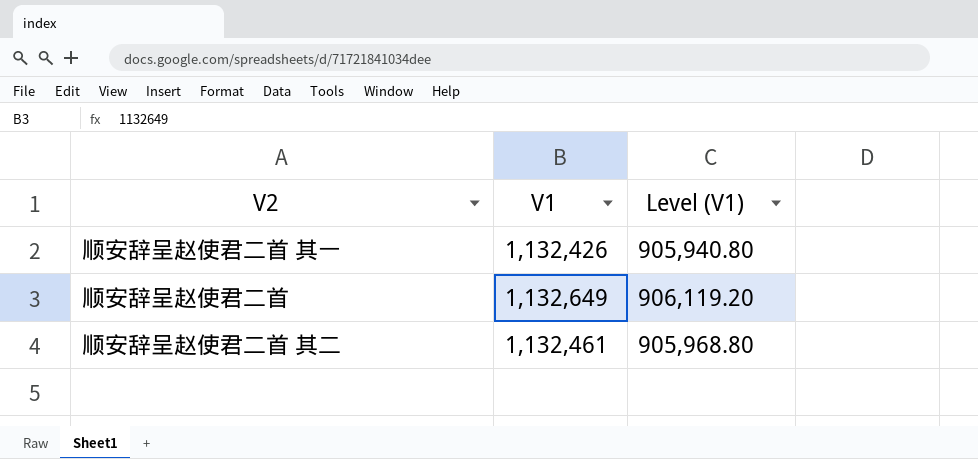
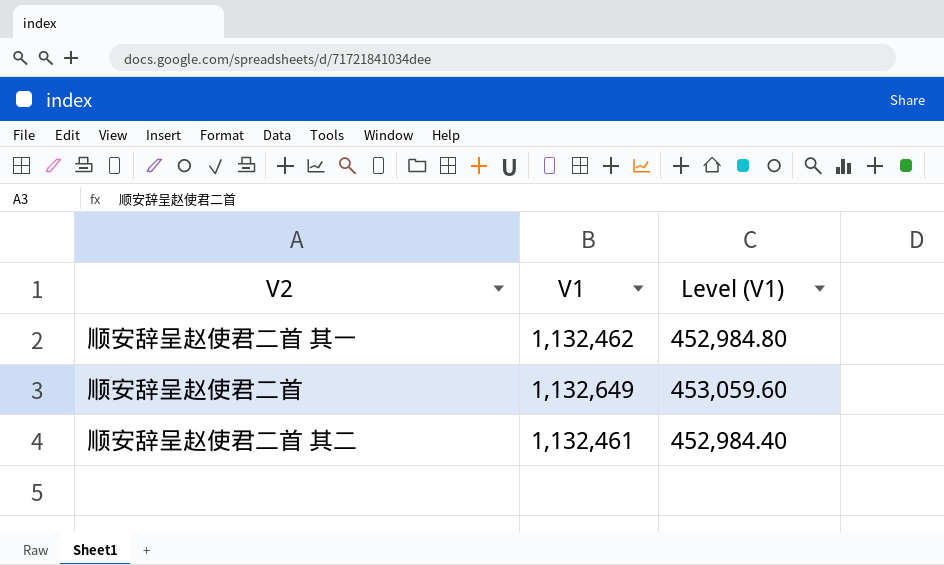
column Level (V1) | formula: [V1] * 0.8 -> [V1] * 0.4
顺安辞呈赵使君二首 其一 | V1: 1,132,426 -> 1,132,462

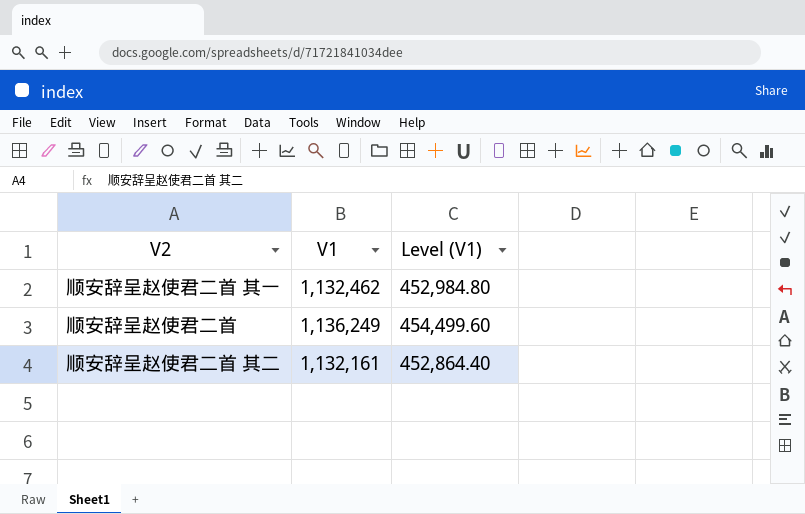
顺安辞呈赵使君二首 | V1: 1,132,649 -> 1,136,249
顺安辞呈赵使君二首 | Level (V1): 453,059.60 -> 454,499.60
顺安辞呈赵使君二首 其二 | V1: 1,132,461 -> 1,132,161
顺安辞呈赵使君二首 其二 | Level (V1): 452,984.40 -> 452,864.40

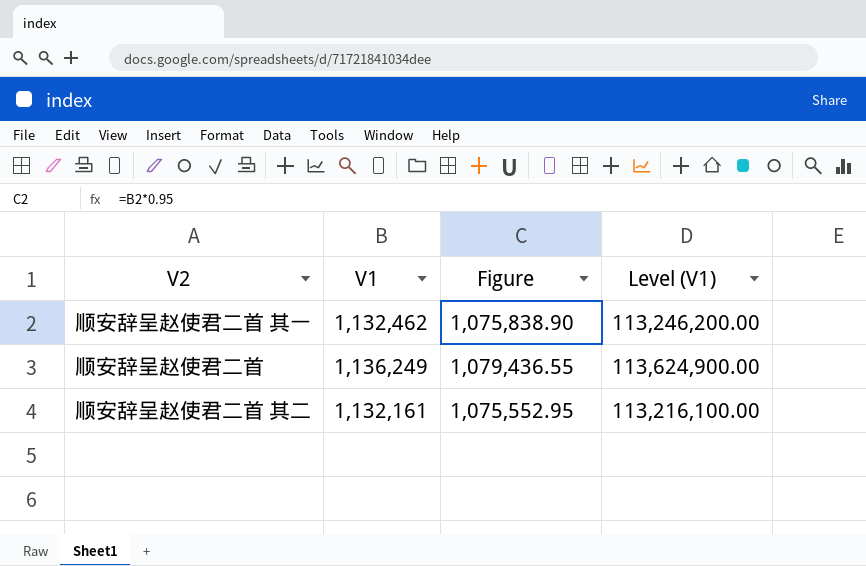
column Figure | formula: none -> [V1] * 0.95
column Level (V1) | formula: [V1] * 0.4 -> [V1] * 100

